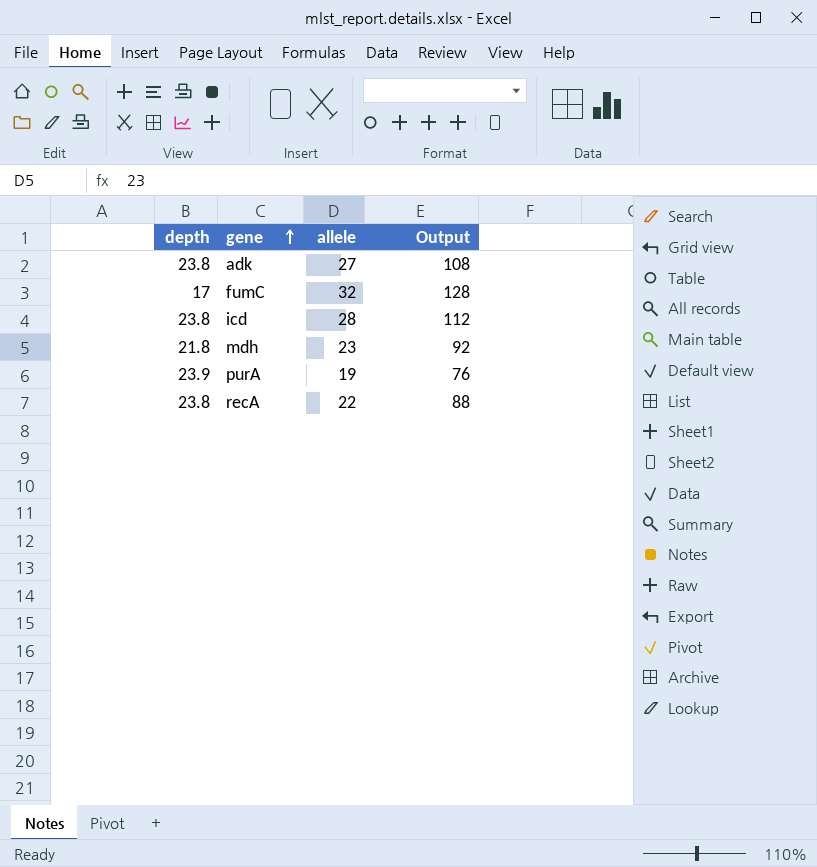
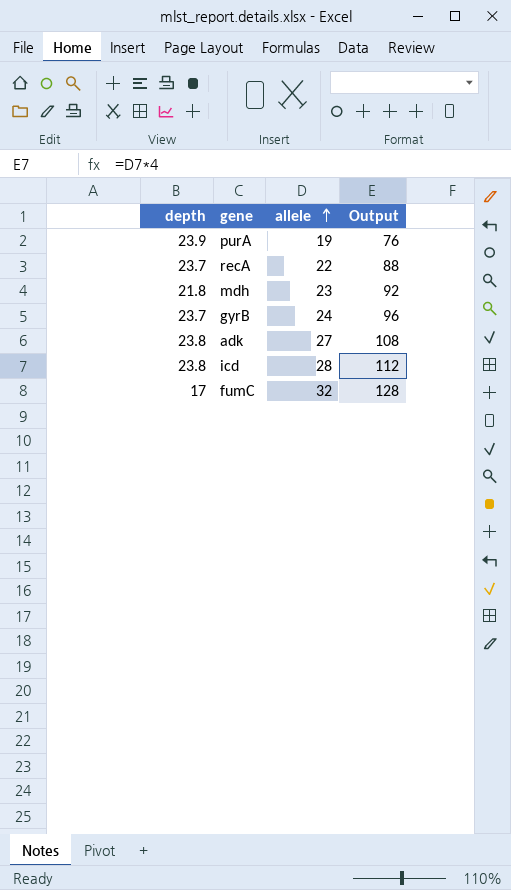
row order: gene ascending -> allele ascending
recA | depth: 23.8 -> 23.7
row gyrB: none -> 23.7 | 24 | 96

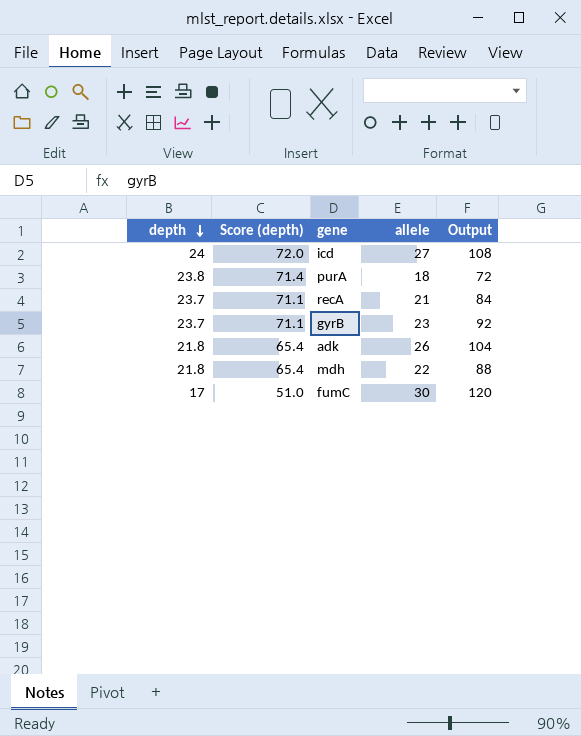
row order: allele ascending -> depth descending
column Score (depth) | formula: none -> [depth] * 3
icd | depth: 23.8 -> 24
icd | allele: 28 -> 27
icd | Output: 112 -> 108
purA | depth: 23.9 -> 23.8
purA | allele: 19 -> 18
purA | Output: 76 -> 72
recA | allele: 22 -> 21
recA | Output: 88 -> 84
gyrB | allele: 24 -> 23
gyrB | Output: 96 -> 92
adk | depth: 23.8 -> 21.8
adk | allele: 27 -> 26
adk | Output: 108 -> 104
mdh | allele: 23 -> 22
mdh | Output: 92 -> 88
fumC | allele: 32 -> 30
fumC | Output: 128 -> 120

